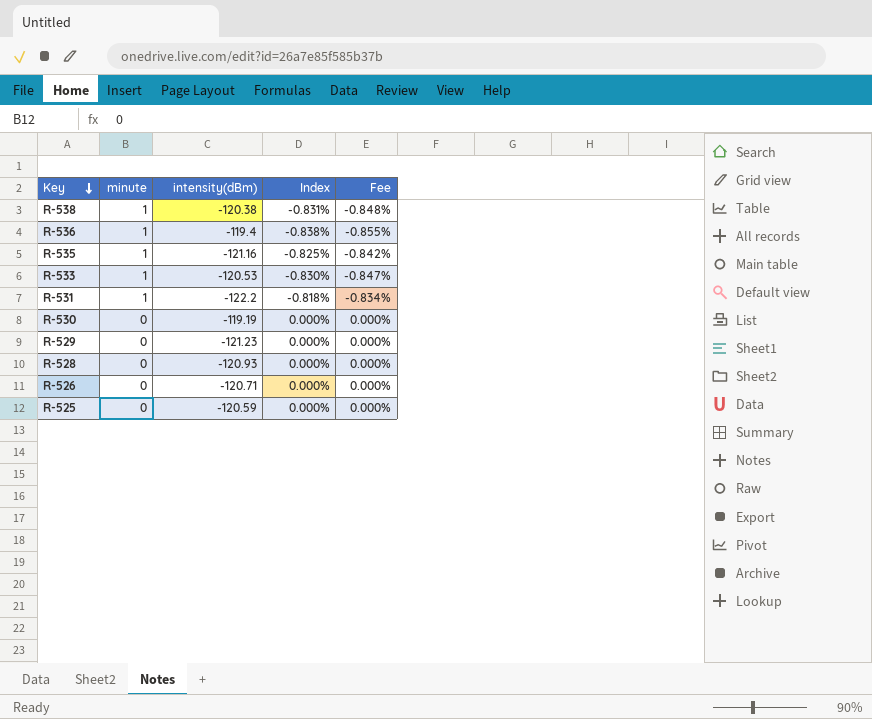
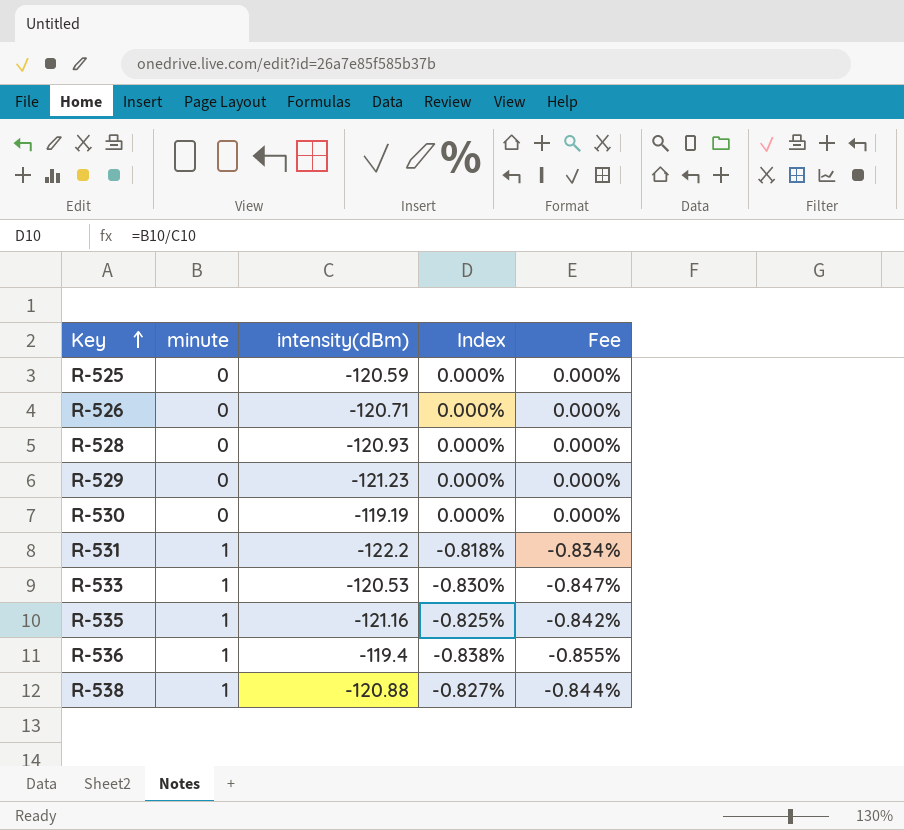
row order: Key descending -> Key ascending
R-538 | intensity(dBm): -120.38 -> -120.88
R-538 | Index: -0.831% -> -0.827%
R-538 | Fee: -0.848% -> -0.844%

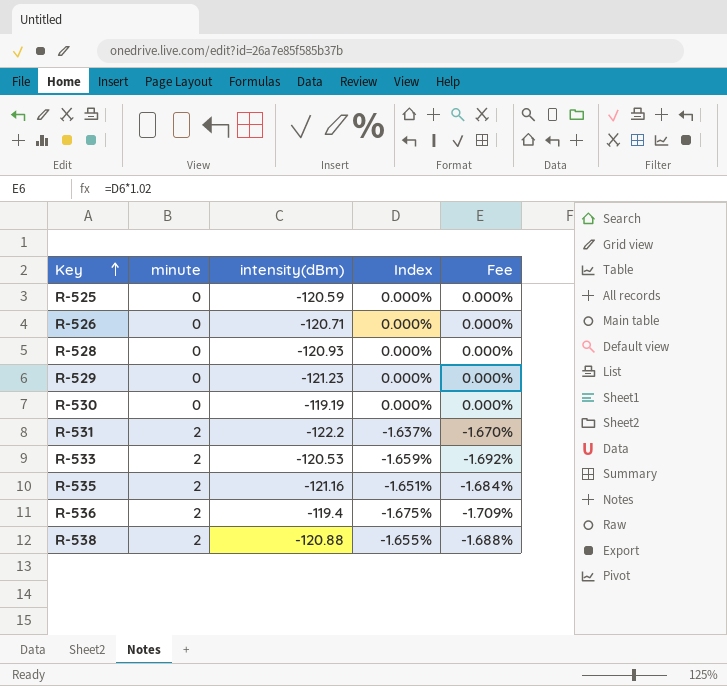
R-531 | minute: 1 -> 2
R-531 | Index: -0.818% -> -1.637%
R-531 | Fee: -0.834% -> -1.670%
R-533 | minute: 1 -> 2
R-533 | Index: -0.830% -> -1.659%
R-533 | Fee: -0.847% -> -1.692%
R-535 | minute: 1 -> 2
R-535 | Index: -0.825% -> -1.651%
R-535 | Fee: -0.842% -> -1.684%
R-536 | minute: 1 -> 2
R-536 | Index: -0.838% -> -1.675%
R-536 | Fee: -0.855% -> -1.709%
R-538 | minute: 1 -> 2
R-538 | Index: -0.827% -> -1.655%
R-538 | Fee: -0.844% -> -1.688%

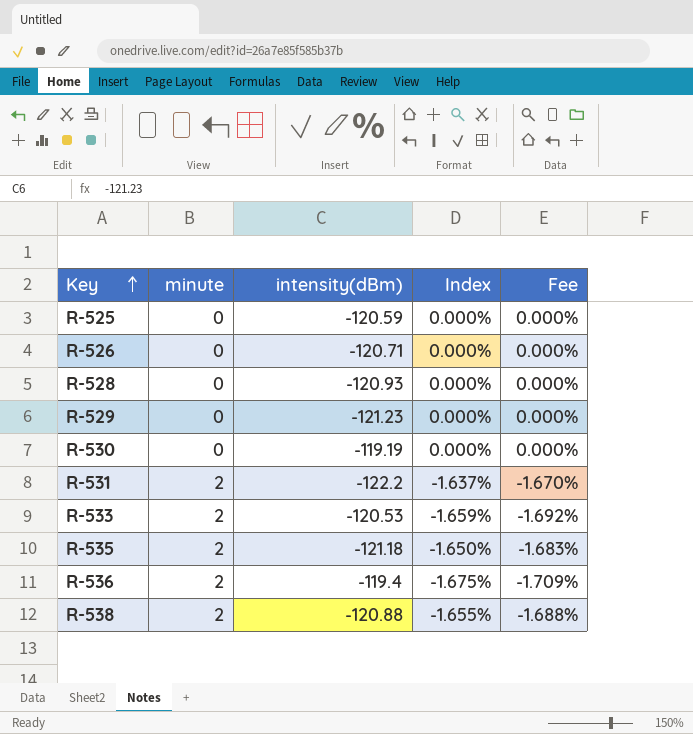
R-535 | intensity(dBm): -121.16 -> -121.18
R-535 | Index: -1.651% -> -1.650%
R-535 | Fee: -1.684% -> -1.683%

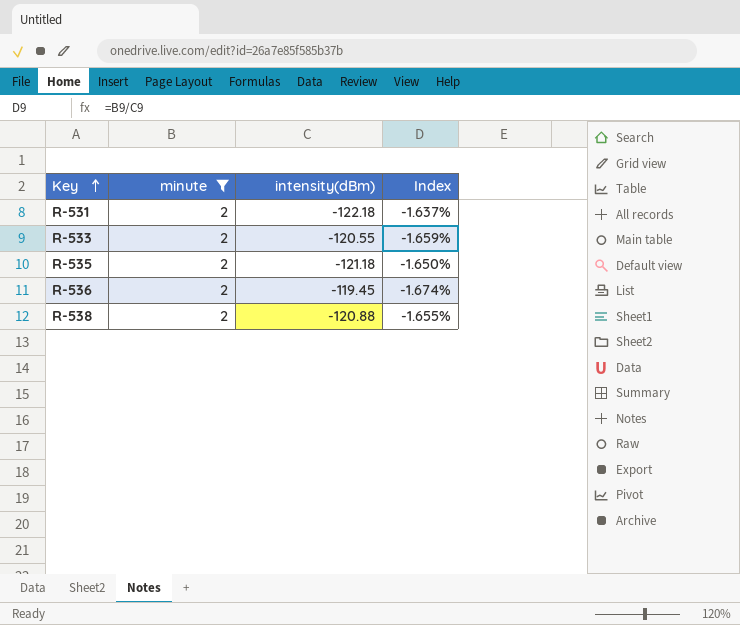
filter: none -> minute = 2
column Fee | formula: [Index] * 1.02 -> none
R-531 | intensity(dBm): -122.2 -> -122.18
R-533 | intensity(dBm): -120.53 -> -120.55
R-536 | intensity(dBm): -119.4 -> -119.45
R-536 | Index: -1.675% -> -1.674%

